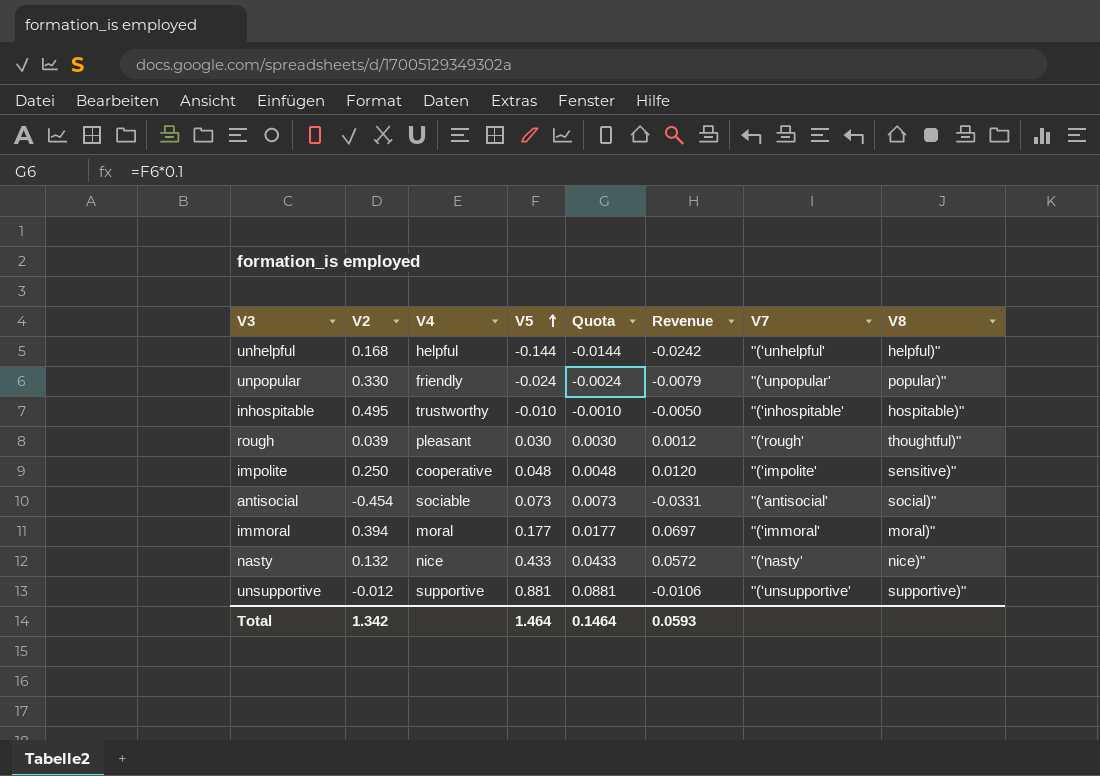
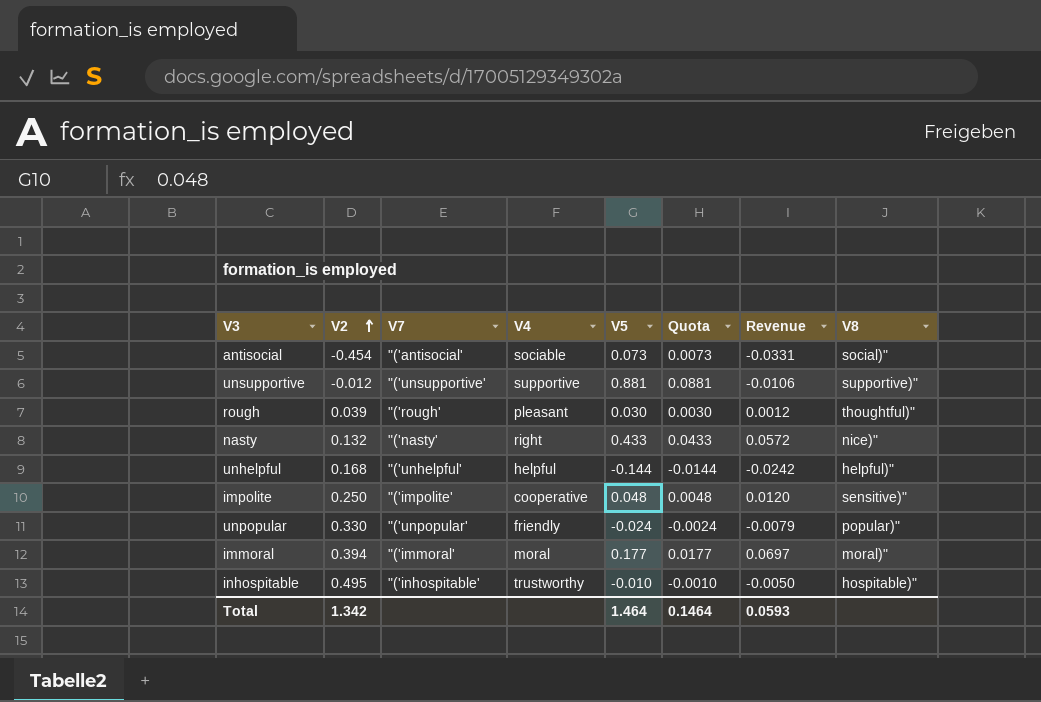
row order: V5 ascending -> V2 ascending
column V7 | position: 7 -> 3
nasty | V4: nice -> right

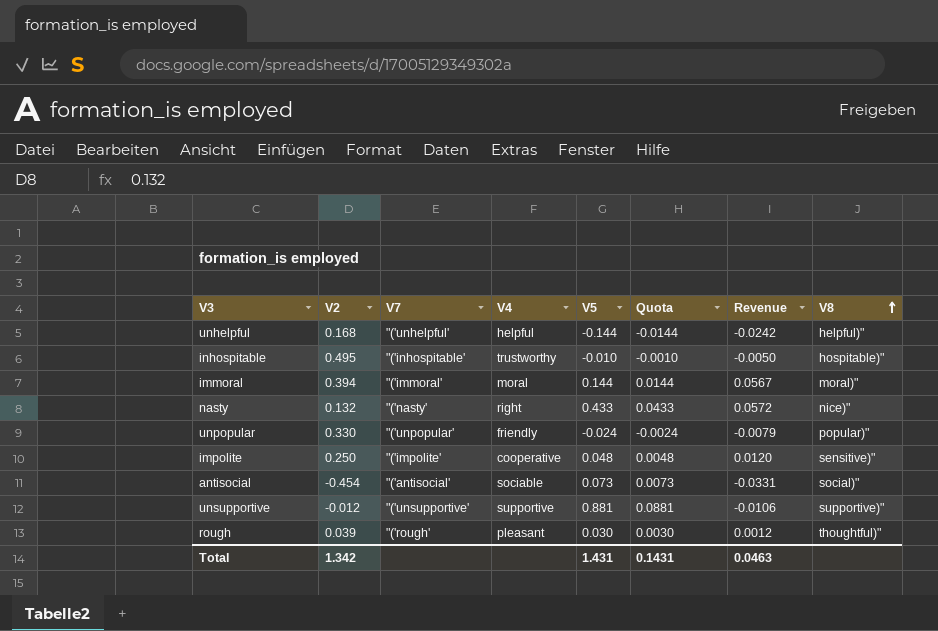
row order: V2 ascending -> V8 ascending
immoral | V5: 0.177 -> 0.144
immoral | Quota: 0.0177 -> 0.0144
immoral | Revenue: 0.0697 -> 0.0567
Total | V5: 1.464 -> 1.431
Total | Quota: 0.1464 -> 0.1431
Total | Revenue: 0.0593 -> 0.0463

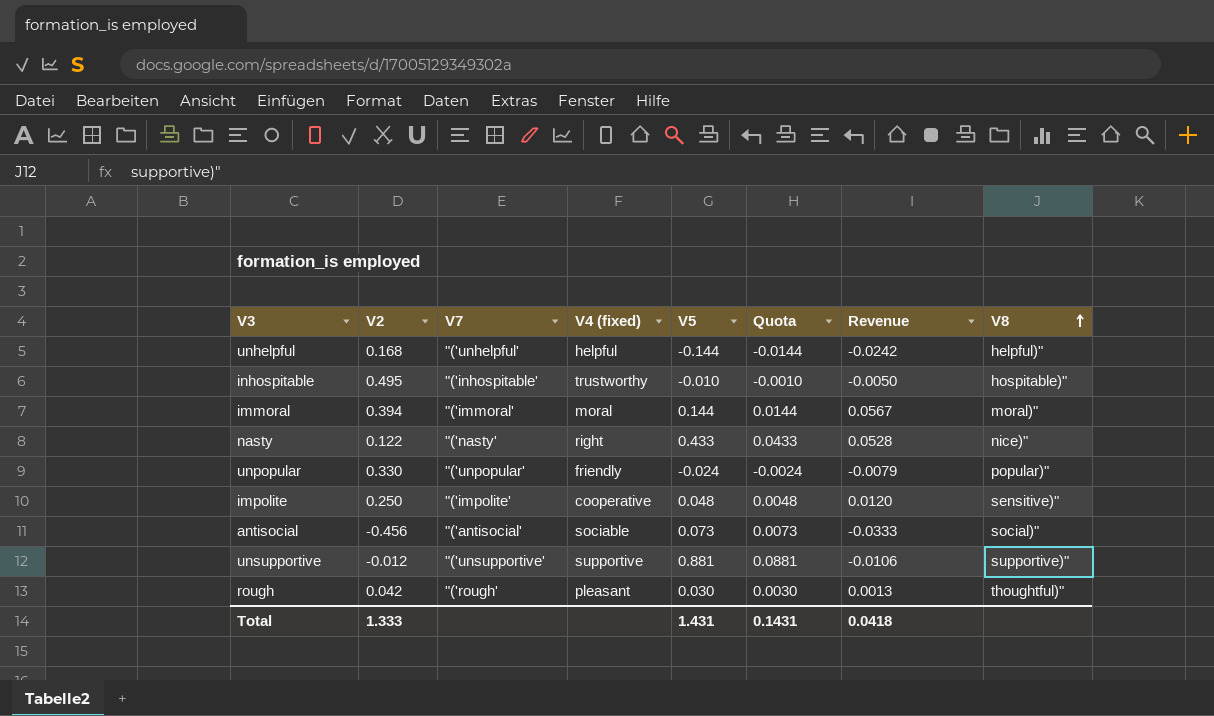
column name: V4 -> V4 (fixed)
nasty | V2: 0.132 -> 0.122
nasty | Revenue: 0.0572 -> 0.0528
antisocial | V2: -0.454 -> -0.456
antisocial | Revenue: -0.0331 -> -0.0333
rough | V2: 0.039 -> 0.042
rough | Revenue: 0.0012 -> 0.0013
Total | V2: 1.342 -> 1.333
Total | Revenue: 0.0463 -> 0.0418

